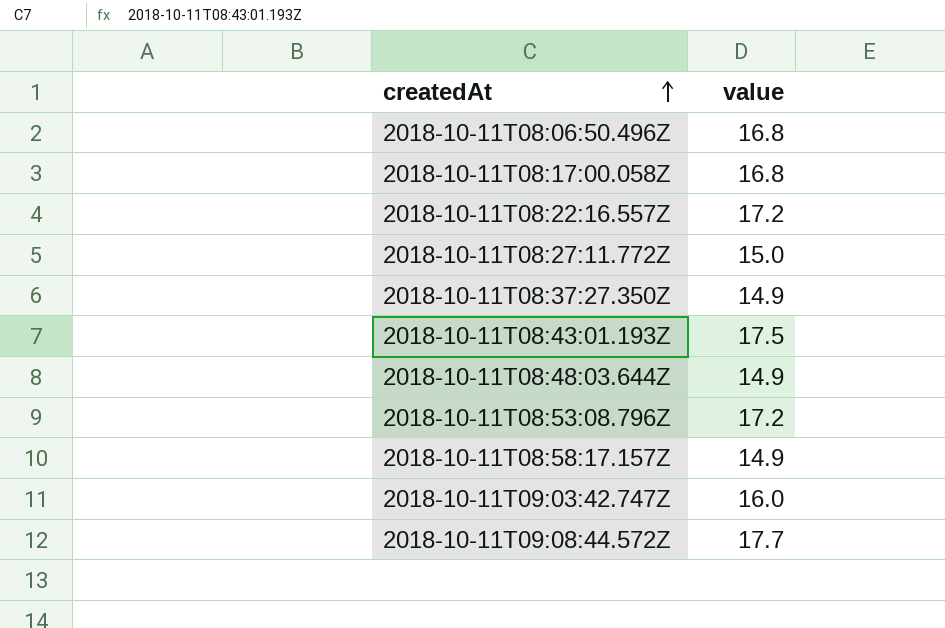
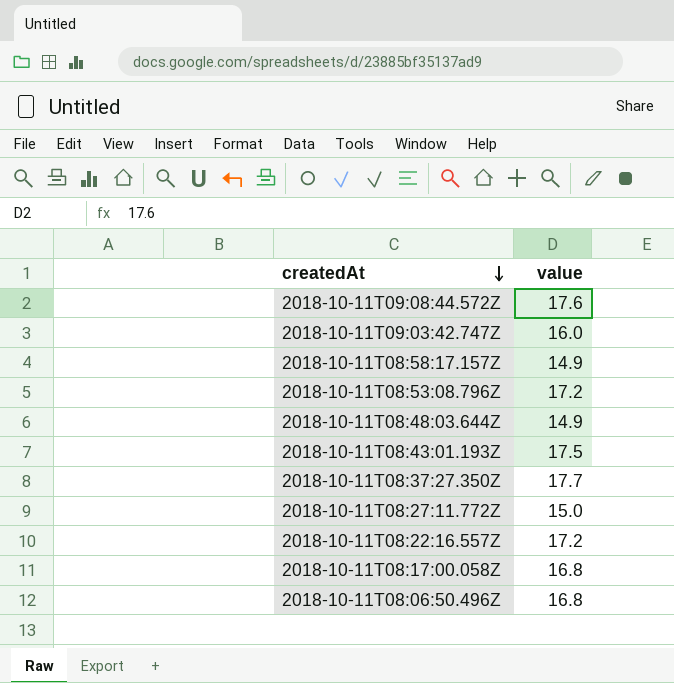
row order: createdAt ascending -> createdAt descending
2018-10-11T09:08:44.572Z | value: 17.7 -> 17.6
2018-10-11T08:37:27.350Z | value: 14.9 -> 17.7

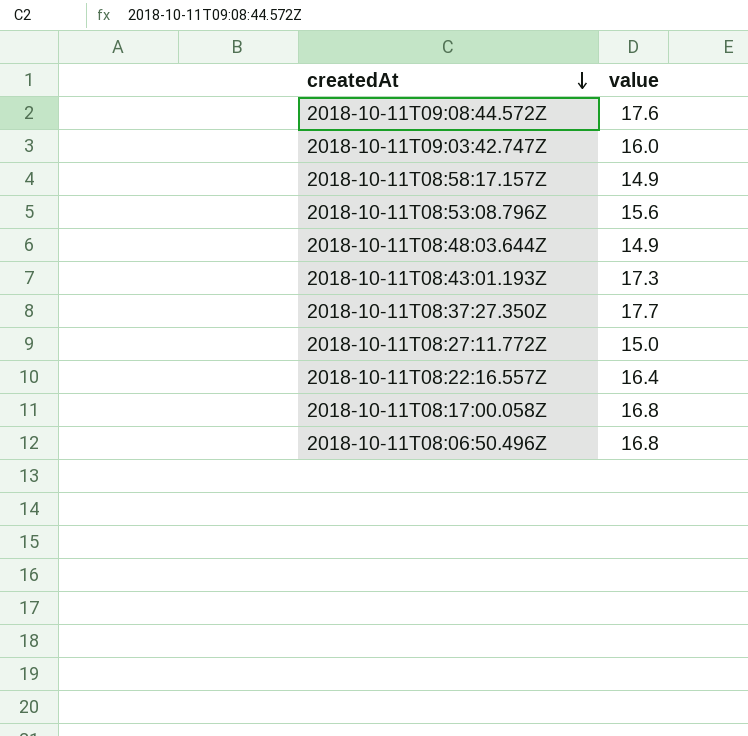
2018-10-11T08:53:08.796Z | value: 17.2 -> 15.6
2018-10-11T08:43:01.193Z | value: 17.5 -> 17.3
2018-10-11T08:22:16.557Z | value: 17.2 -> 16.4

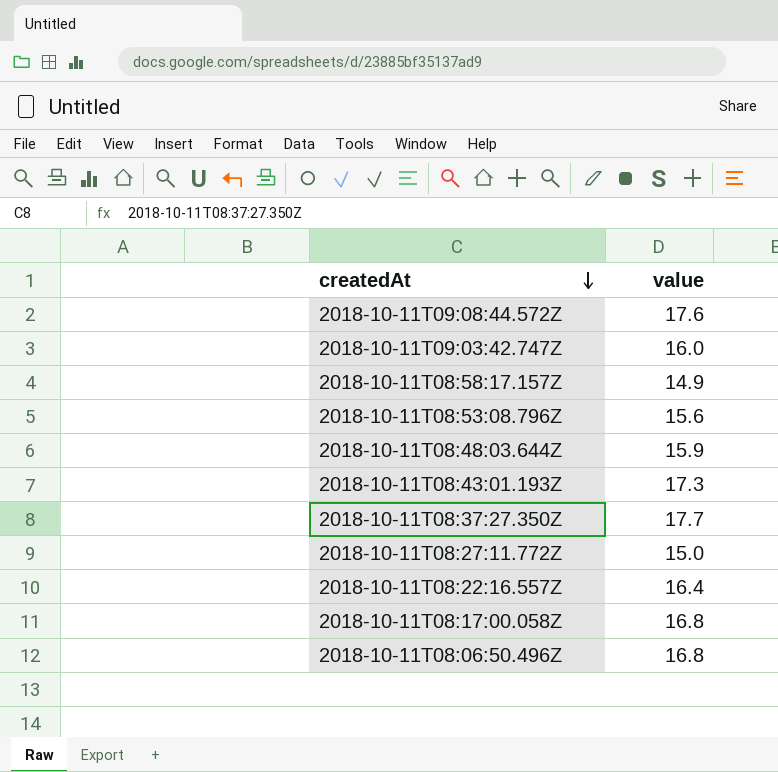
2018-10-11T08:48:03.644Z | value: 14.9 -> 15.9

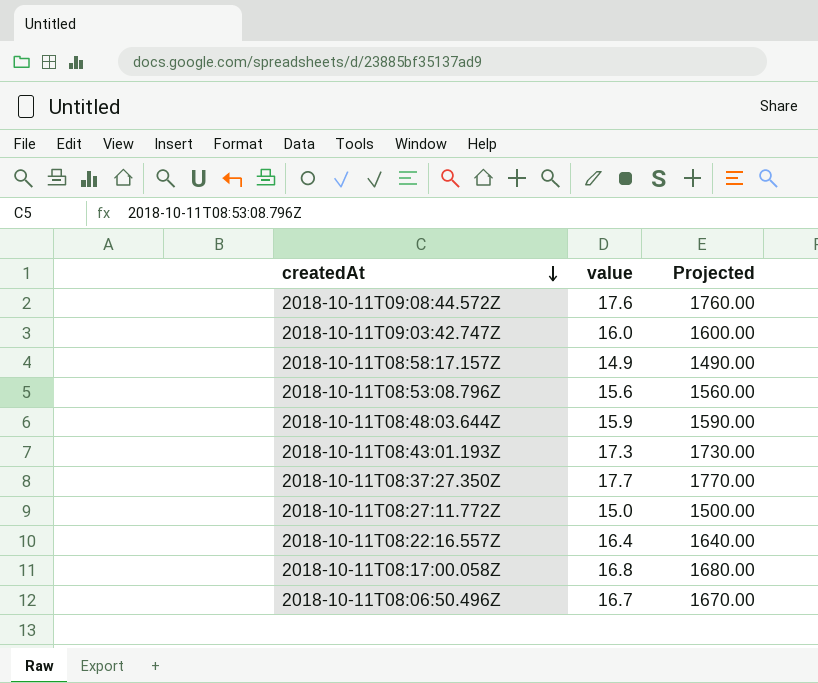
column Projected | formula: none -> [value] * 100
2018-10-11T08:06:50.496Z | value: 16.8 -> 16.7

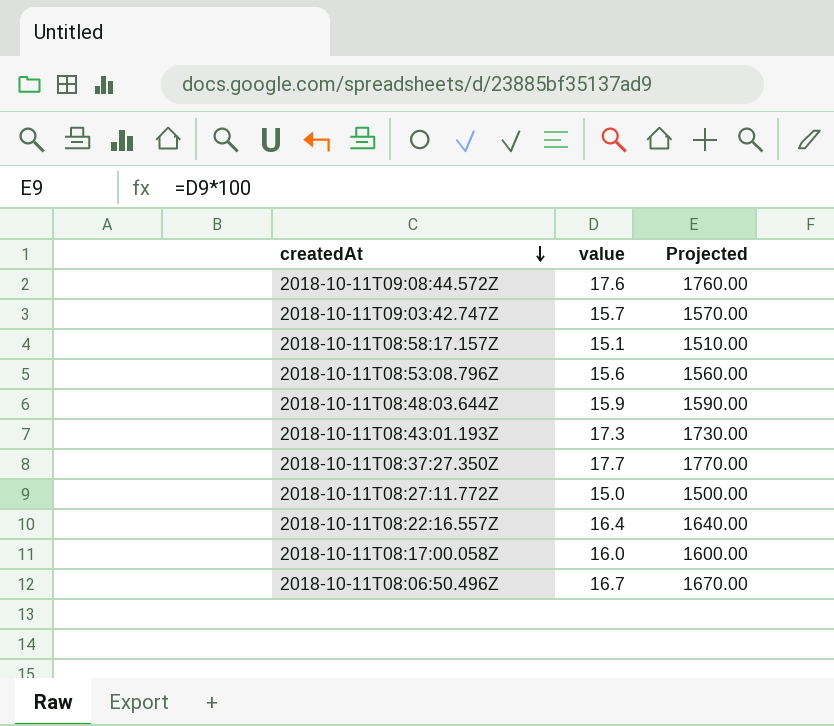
2018-10-11T09:03:42.747Z | value: 16.0 -> 15.7
2018-10-11T09:03:42.747Z | Projected: 1600.00 -> 1570.00
2018-10-11T08:58:17.157Z | value: 14.9 -> 15.1
2018-10-11T08:58:17.157Z | Projected: 1490.00 -> 1510.00
2018-10-11T08:17:00.058Z | value: 16.8 -> 16.0
2018-10-11T08:17:00.058Z | Projected: 1680.00 -> 1600.00

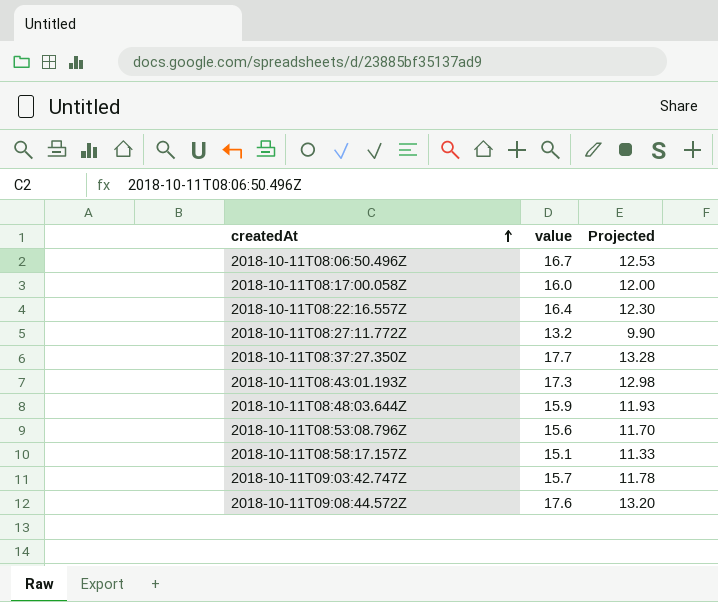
row order: createdAt descending -> createdAt ascending
column Projected | formula: [value] * 100 -> [value] * 0.75
2018-10-11T08:27:11.772Z | value: 15.0 -> 13.2

